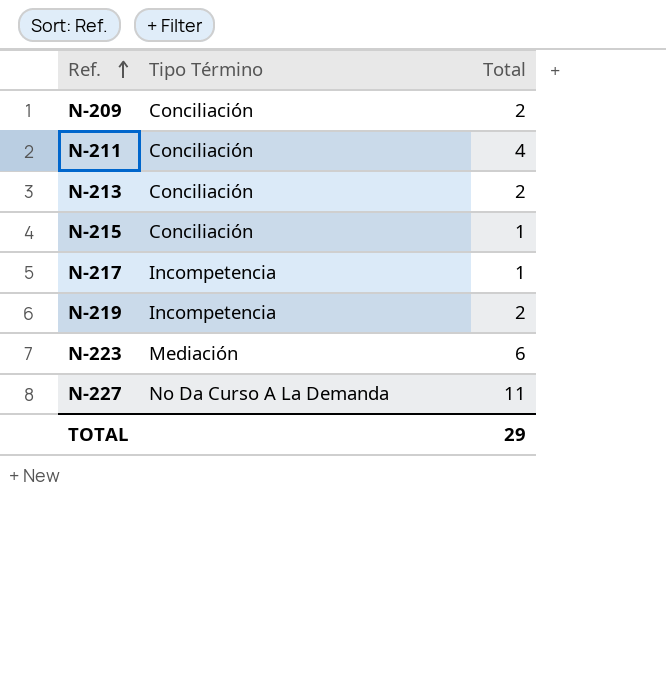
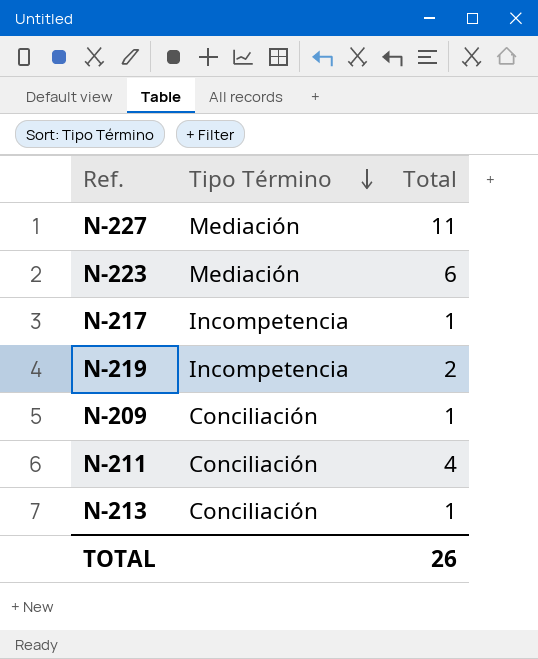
row order: Ref. ascending -> Tipo Término descending
row N-215: Conciliación | 1 -> none
N-227 | Tipo Término: No Da Curso A La Demanda -> Mediación
N-209 | Total: 2 -> 1
N-213 | Total: 2 -> 1
TOTAL | Total: 29 -> 26

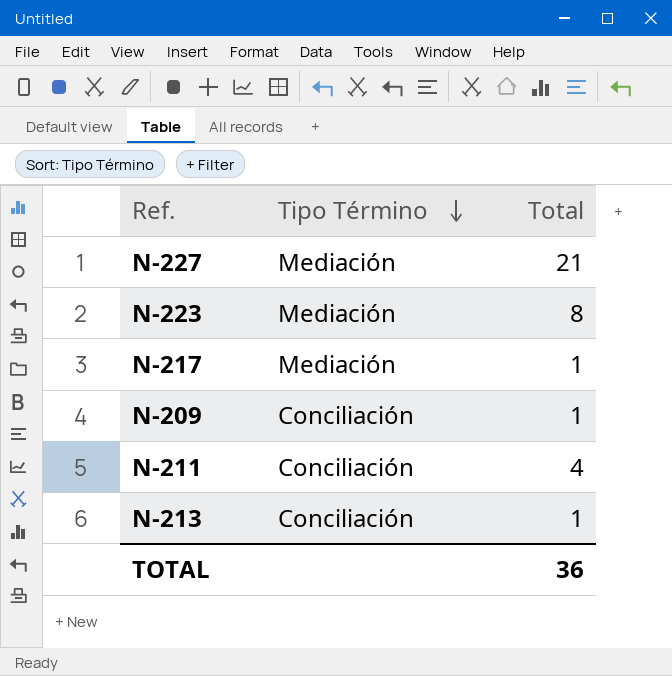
row N-219: Incompetencia | 2 -> none
N-227 | Total: 11 -> 21
N-223 | Total: 6 -> 8
N-217 | Tipo Término: Incompetencia -> Mediación
TOTAL | Total: 26 -> 36

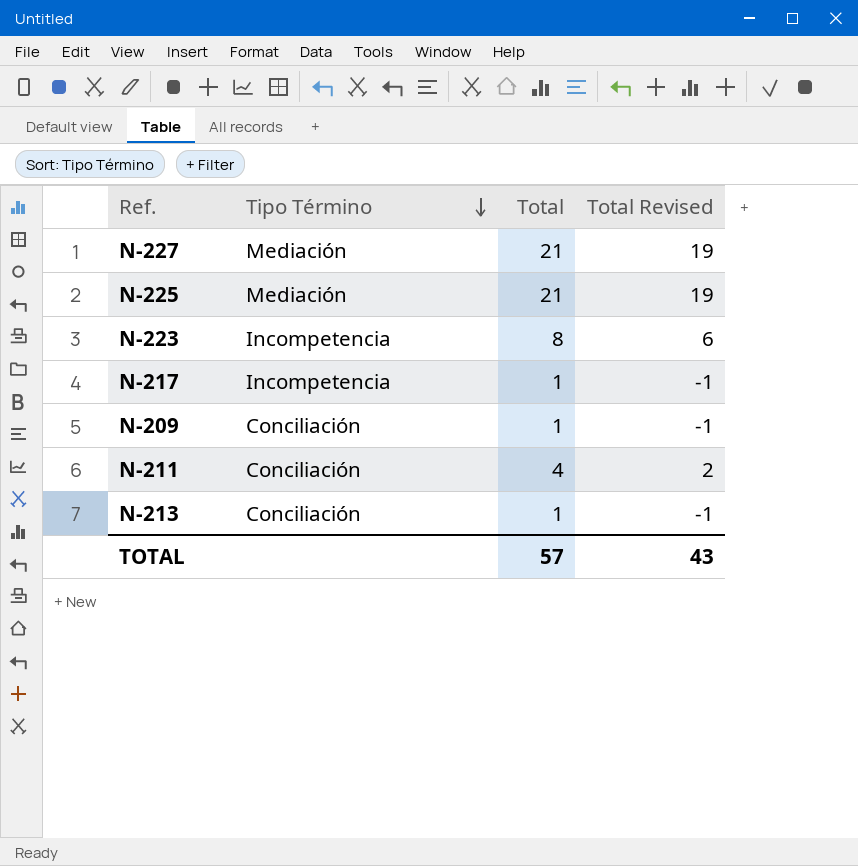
column Total Revised | formula: none -> [Total] - 2
row N-225: none -> Mediación | 21 | 19
N-223 | Tipo Término: Mediación -> Incompetencia
N-217 | Tipo Término: Mediación -> Incompetencia
TOTAL | Total: 36 -> 57

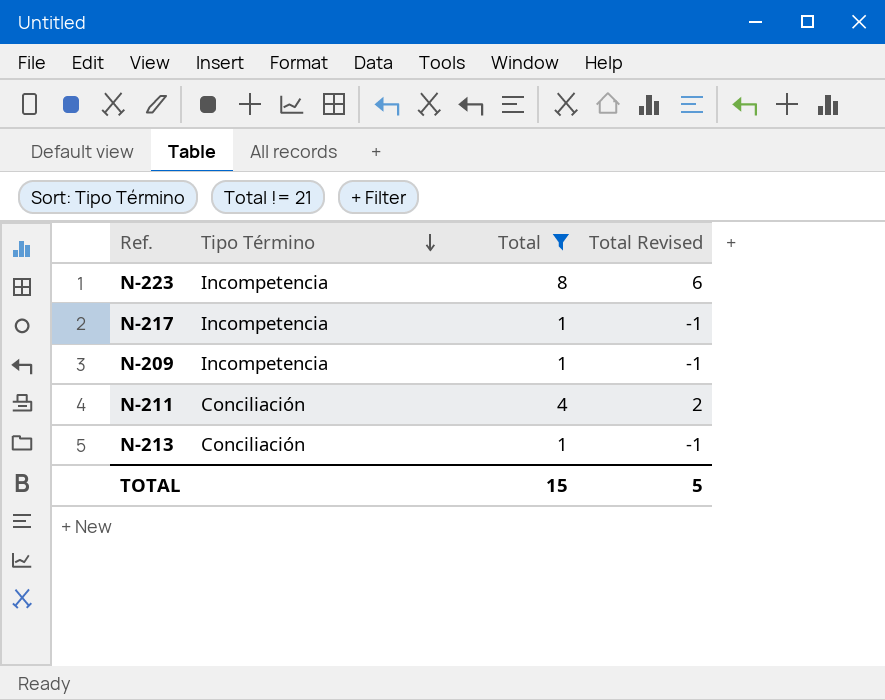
filter: none -> Total != 21
N-209 | Tipo Término: Conciliación -> Incompetencia
TOTAL | Total: 57 -> 15
TOTAL | Total Revised: 43 -> 5

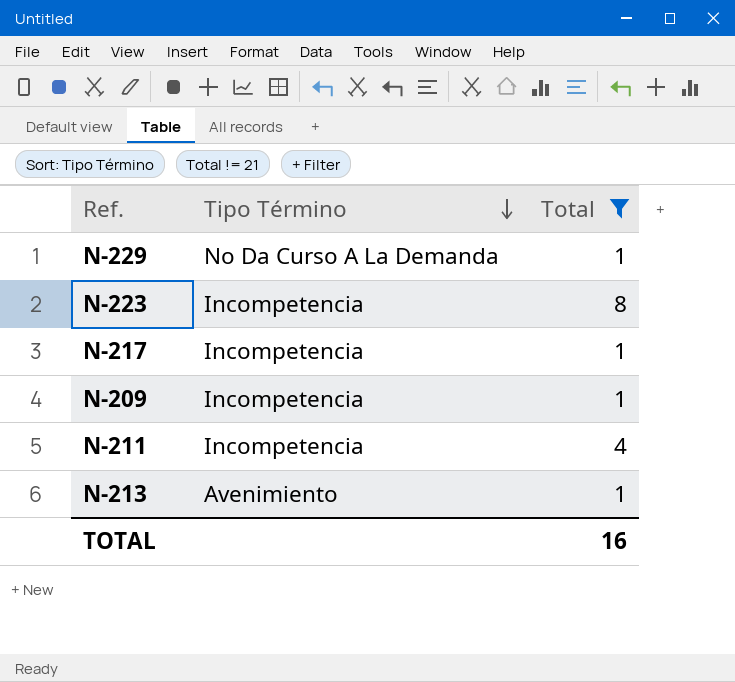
column Total Revised | formula: [Total] - 2 -> none
row N-229: none -> No Da Curso A La Demanda | 1
N-211 | Tipo Término: Conciliación -> Incompetencia
N-213 | Tipo Término: Conciliación -> Avenimiento
TOTAL | Total: 15 -> 16

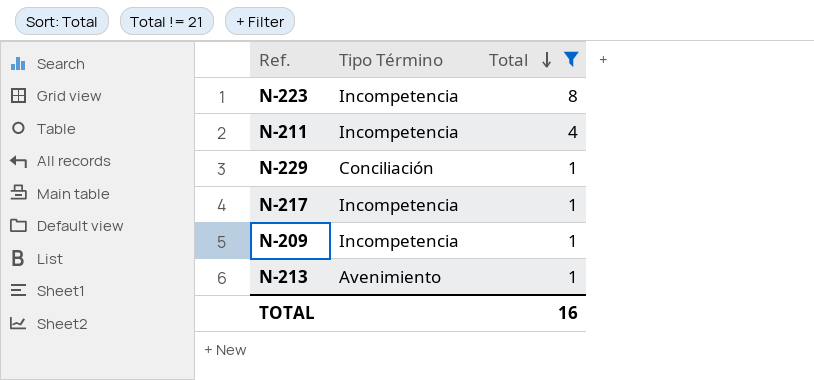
row order: Tipo Término descending -> Total descending
N-229 | Tipo Término: No Da Curso A La Demanda -> Conciliación

